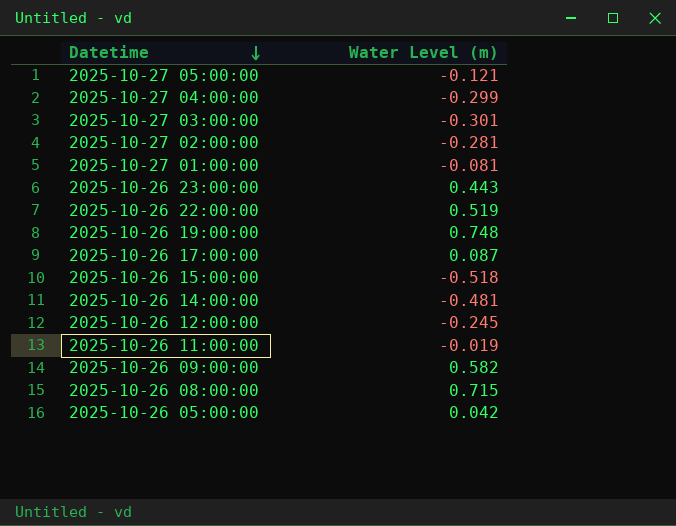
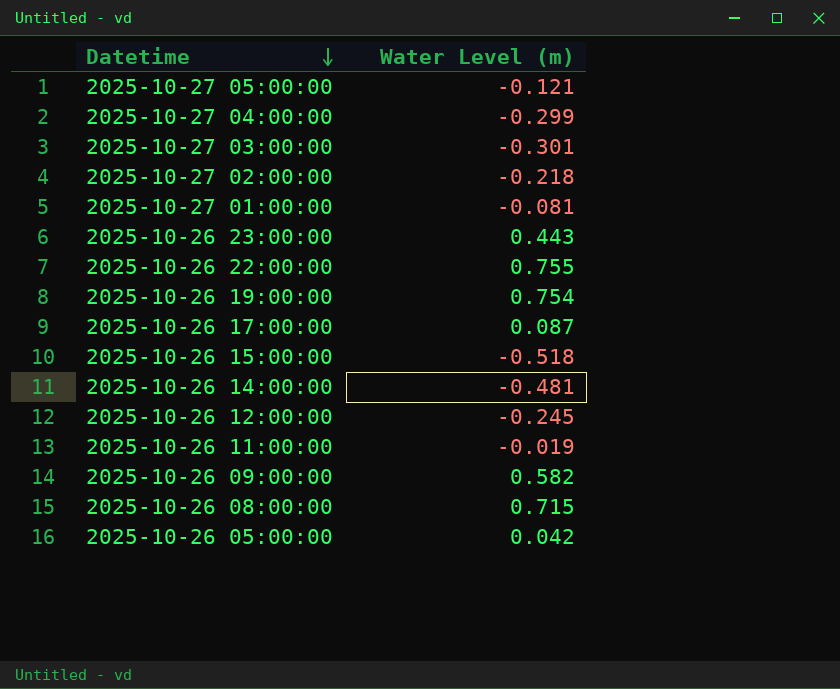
2025-10-27 02:00:00 | Water Level (m): -0.281 -> -0.218
2025-10-26 22:00:00 | Water Level (m): 0.519 -> 0.755
2025-10-26 19:00:00 | Water Level (m): 0.748 -> 0.754

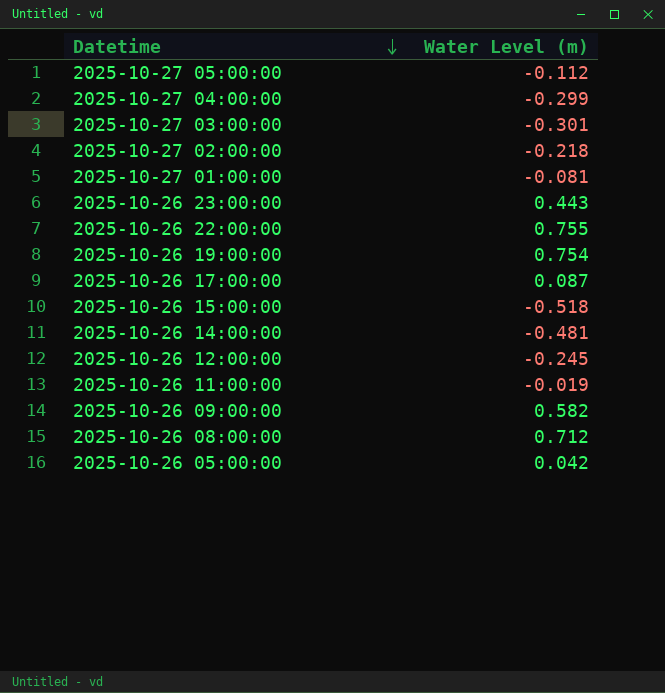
2025-10-27 05:00:00 | Water Level (m): -0.121 -> -0.112
2025-10-26 08:00:00 | Water Level (m): 0.715 -> 0.712

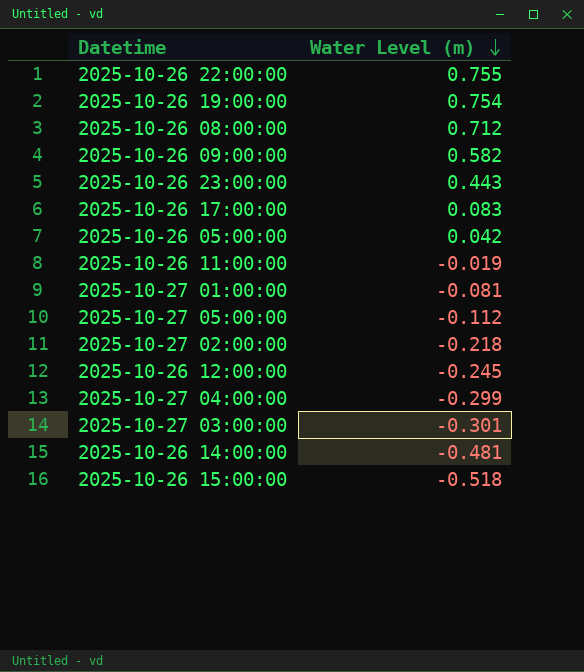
row order: Datetime descending -> Water Level (m) descending
2025-10-26 17:00:00 | Water Level (m): 0.087 -> 0.083

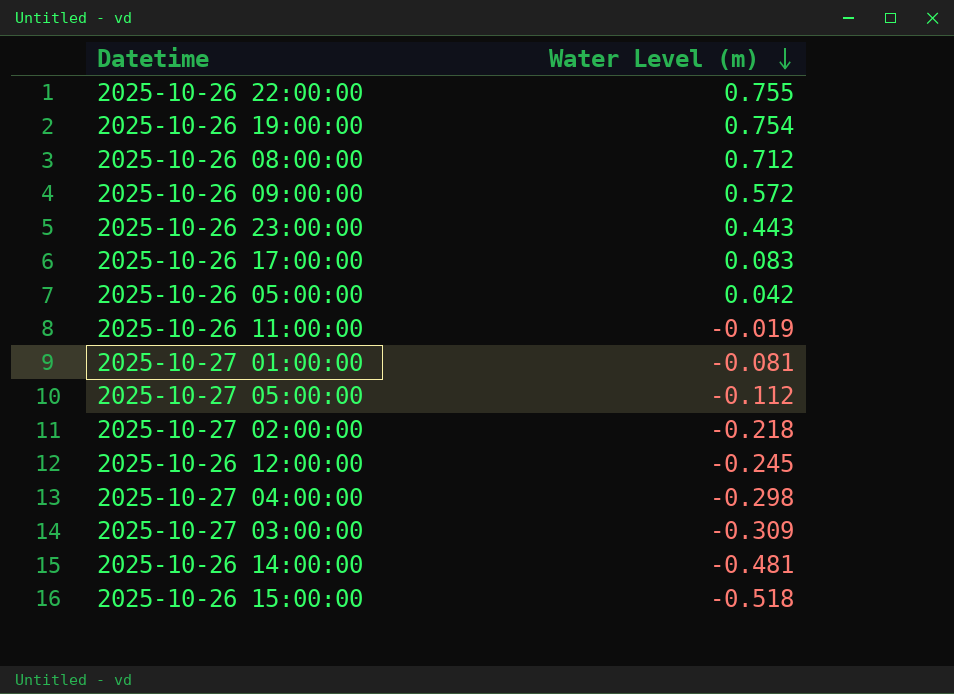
2025-10-26 09:00:00 | Water Level (m): 0.582 -> 0.572
2025-10-27 04:00:00 | Water Level (m): -0.299 -> -0.298
2025-10-27 03:00:00 | Water Level (m): -0.301 -> -0.309

